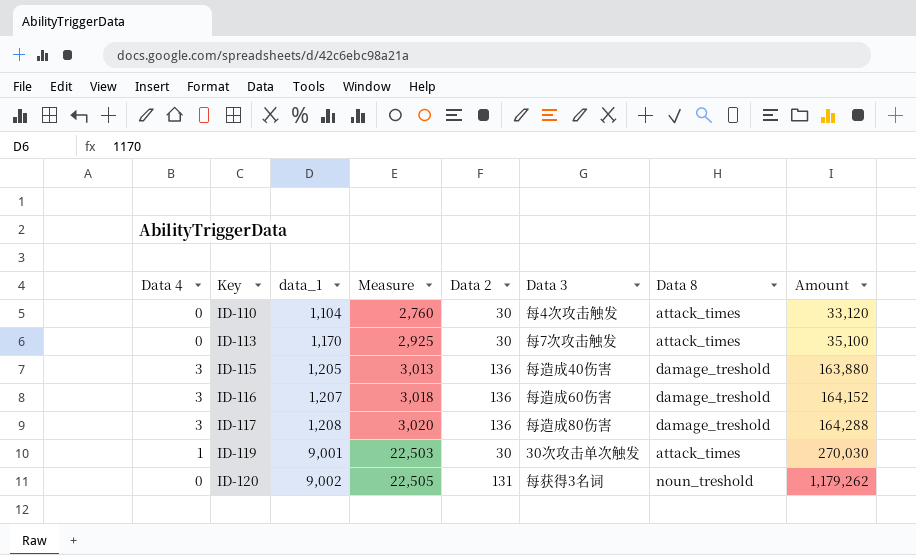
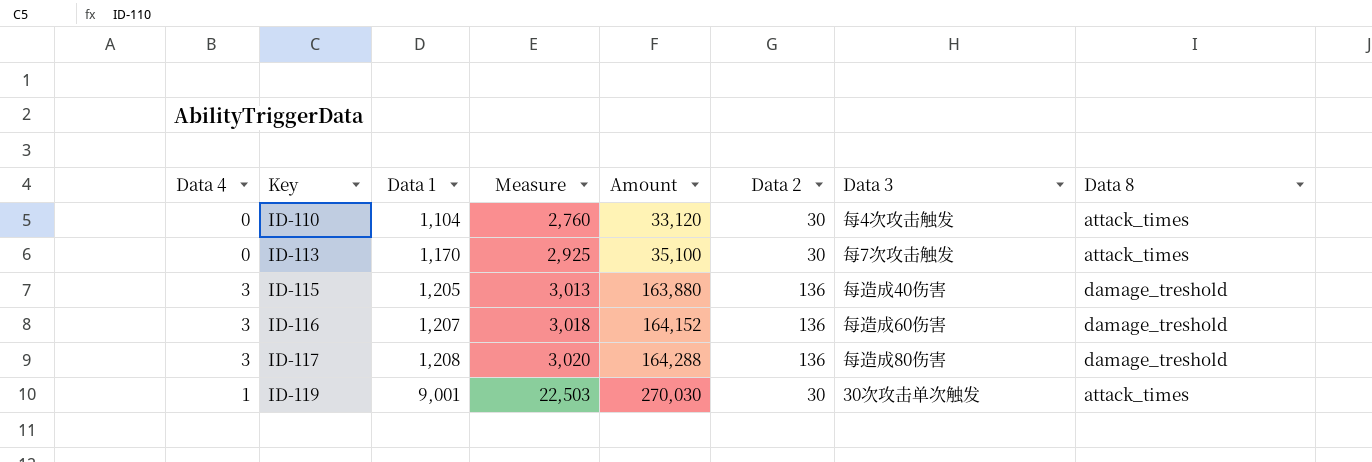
column name: data_1 -> Data 1
column Amount | position: 8 -> 5
row ID-120: 0 | 9,002 | 22,505 | 131 | 每获得3名词 | noun_treshold | 1,179,262 -> none

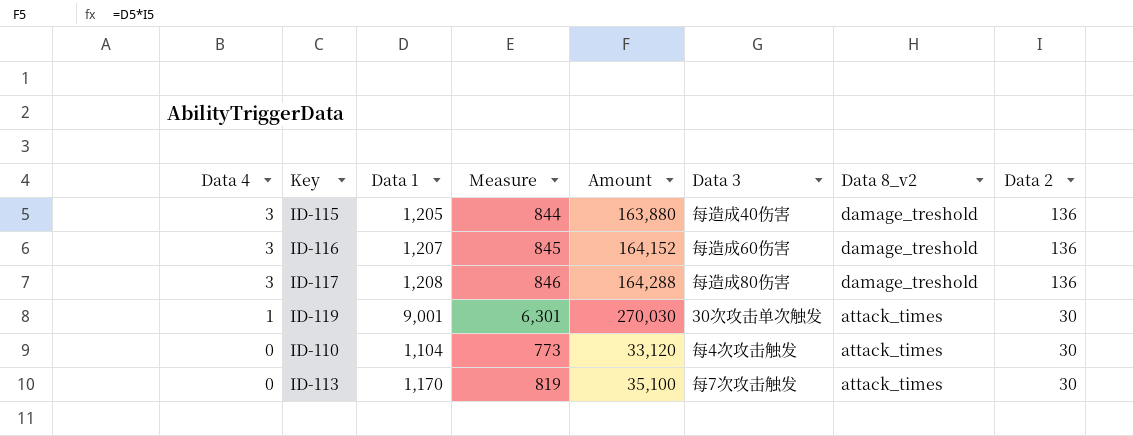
row order: Key ascending -> Data 4 descending
column Measure | formula: [Data 1] * 2.5 -> [Data 1] * 0.7
column name: Data 8 -> Data 8_v2
column Data 2 | position: 6 -> 8

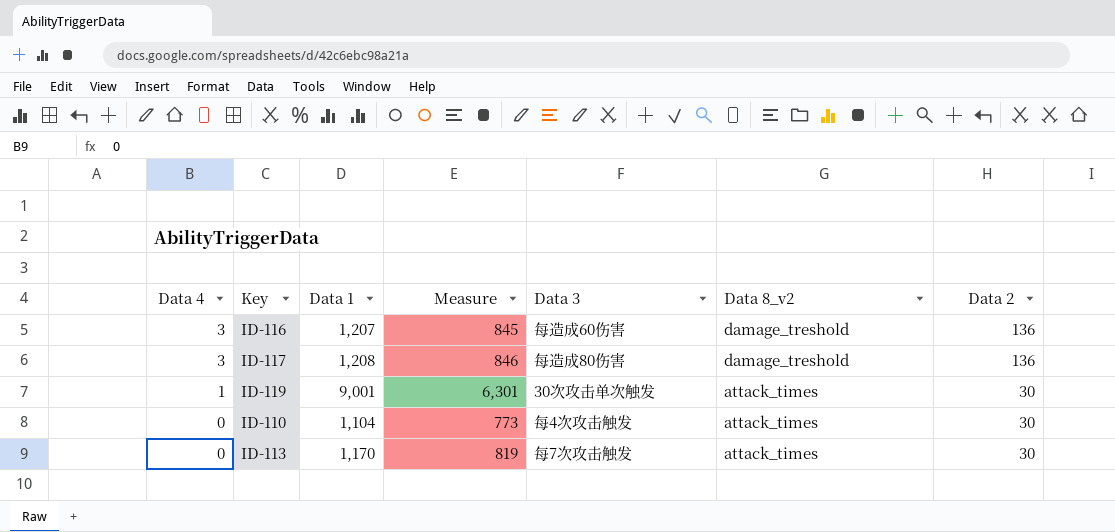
column Amount | formula: [Data 1] * [Data 2] -> none
row ID-115: 3 | 1,205 | 844 | 163,880 | 每造成40伤害 | damage_treshold | 136 -> none

